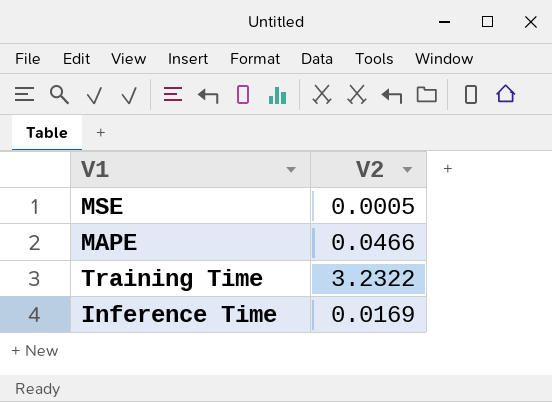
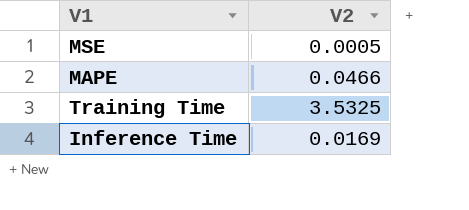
Training Time | V2: 3.2322 -> 3.5325

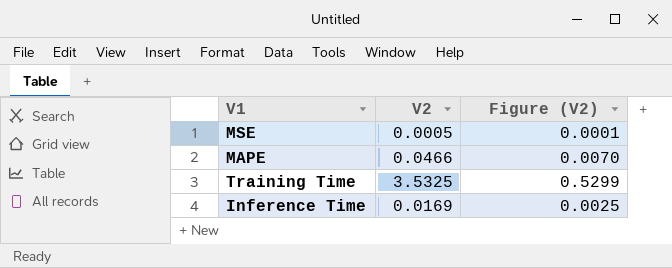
column Figure (V2) | formula: none -> [V2] * 0.15

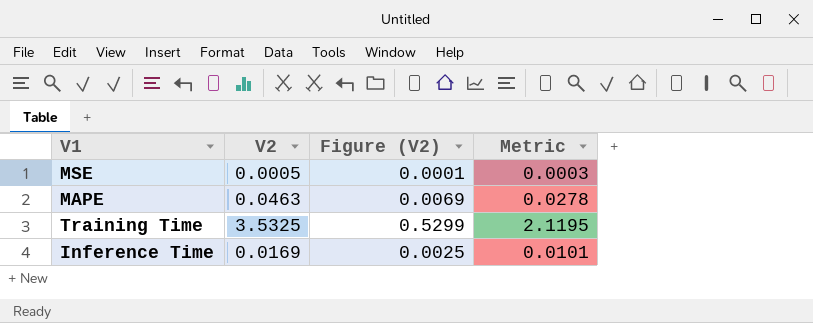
column Metric | formula: none -> [V2] * 0.6
MAPE | V2: 0.0466 -> 0.0463
MAPE | Figure (V2): 0.0070 -> 0.0069

